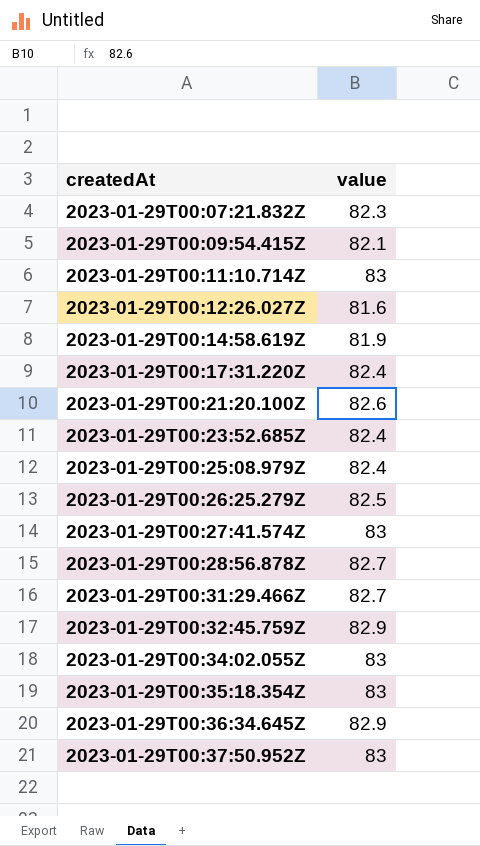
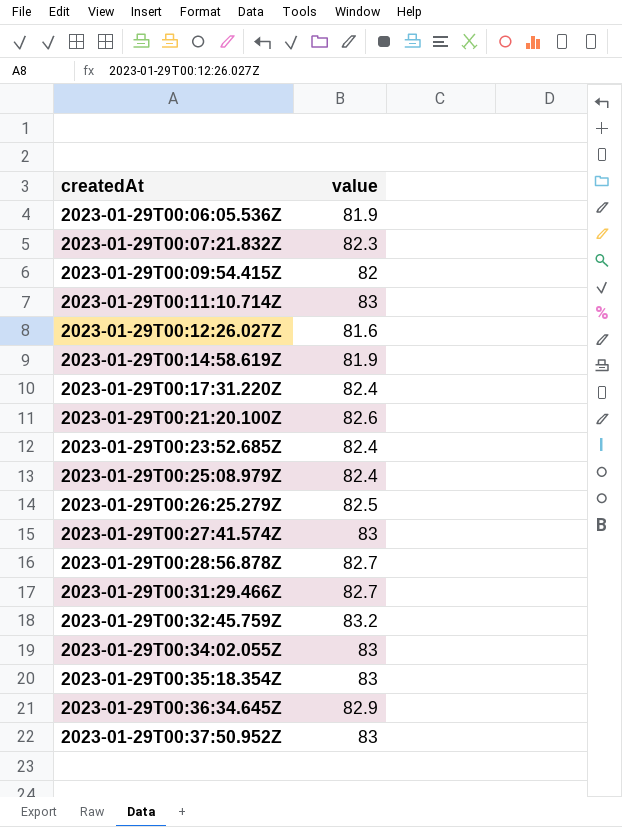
row 2023-01-29T00:06:05.536Z: none -> 81.9
2023-01-29T00:09:54.415Z | value: 82.1 -> 82
2023-01-29T00:32:45.759Z | value: 82.9 -> 83.2

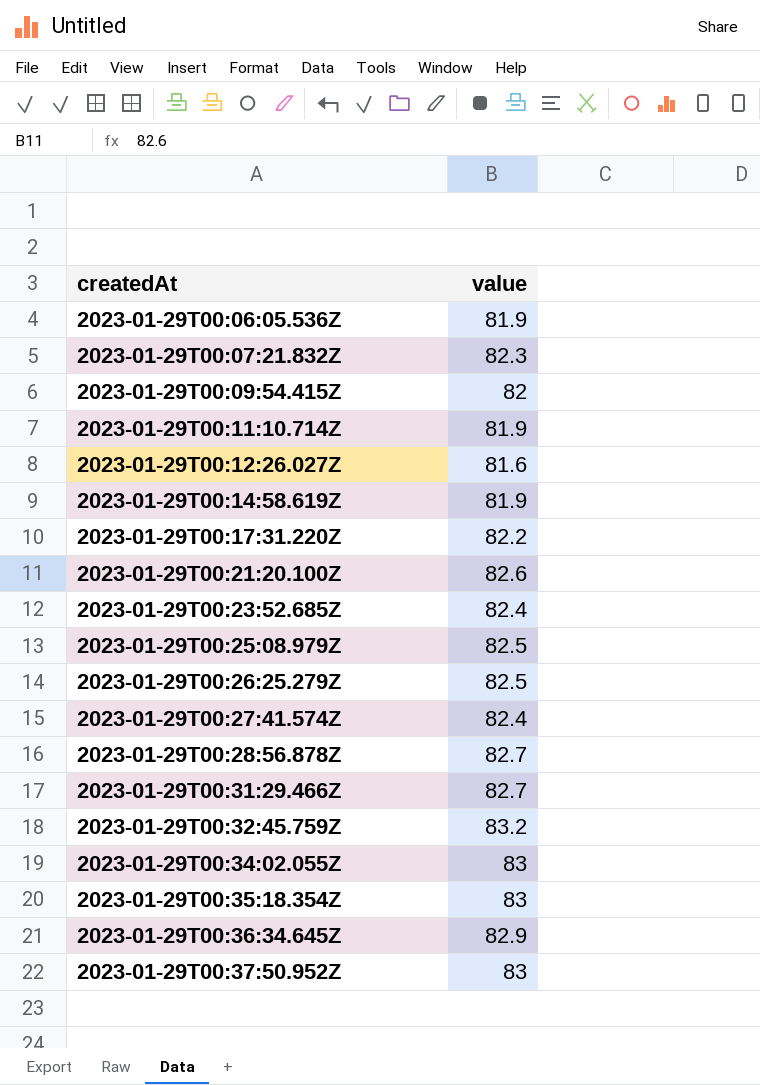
2023-01-29T00:11:10.714Z | value: 83 -> 81.9
2023-01-29T00:17:31.220Z | value: 82.4 -> 82.2
2023-01-29T00:25:08.979Z | value: 82.4 -> 82.5
2023-01-29T00:27:41.574Z | value: 83 -> 82.4

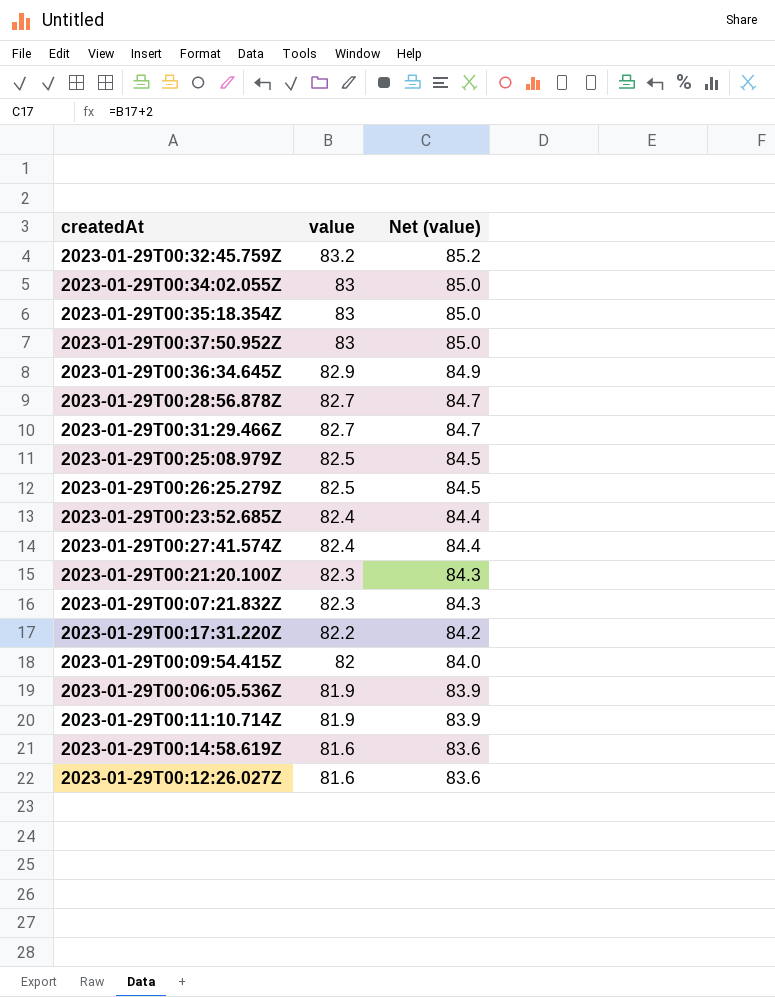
row order: createdAt ascending -> value descending
column Net (value) | formula: none -> [value] + 2
2023-01-29T00:21:20.100Z | value: 82.6 -> 82.3
2023-01-29T00:14:58.619Z | value: 81.9 -> 81.6

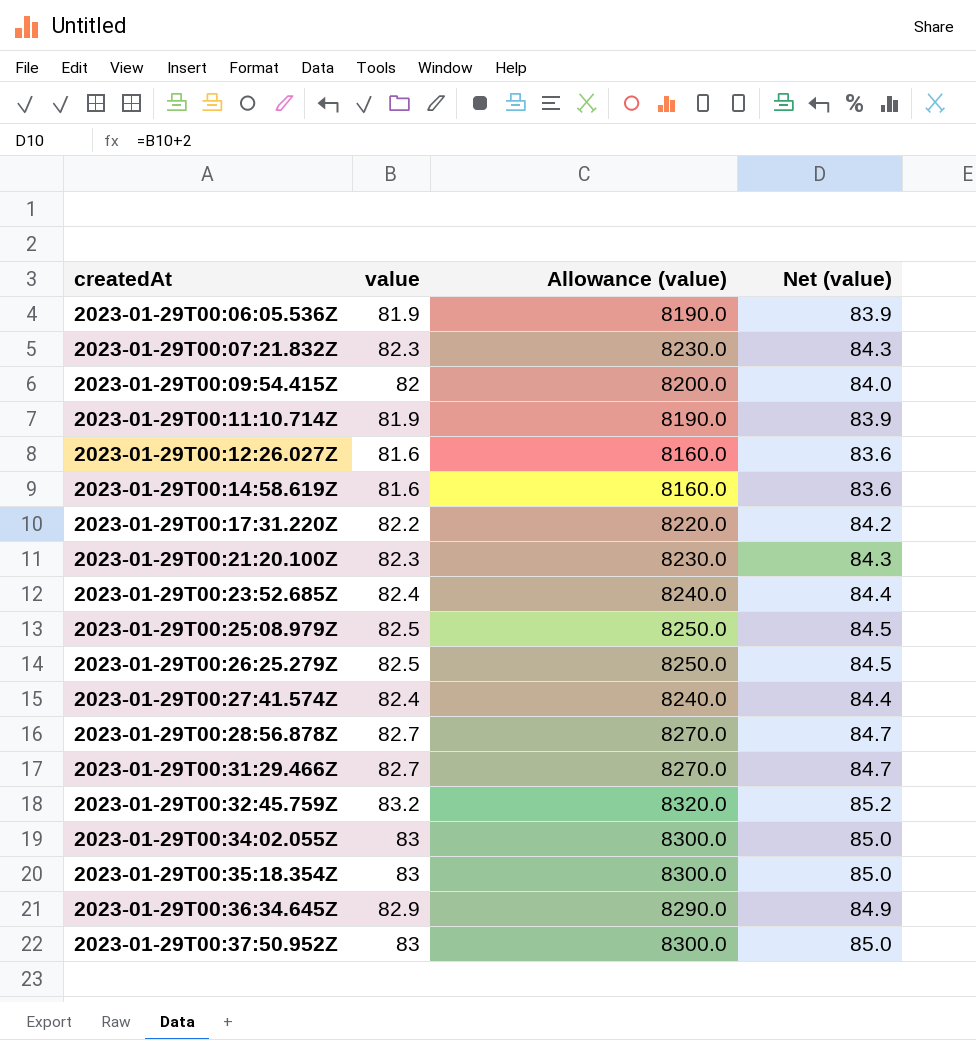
row order: value descending -> createdAt ascending
column Allowance (value) | formula: none -> [value] * 100

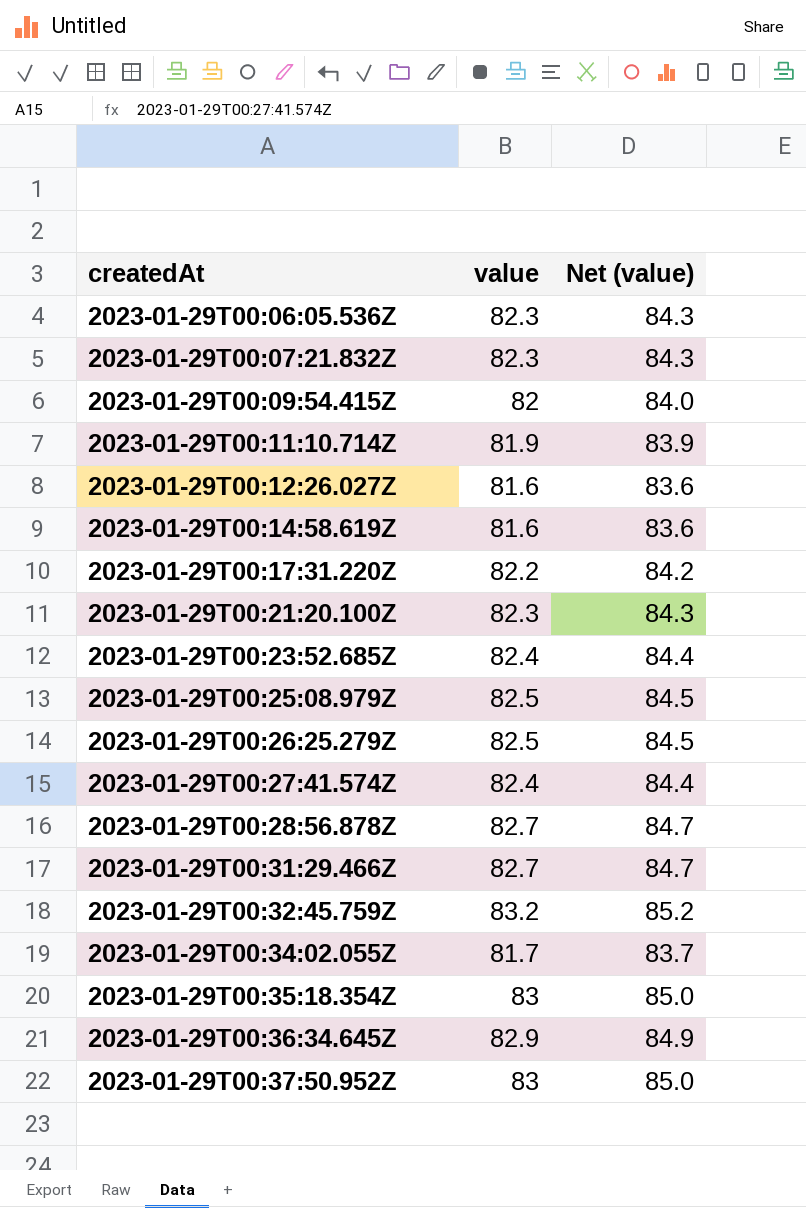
column Allowance (value) | formula: [value] * 100 -> none
2023-01-29T00:06:05.536Z | value: 81.9 -> 82.3
2023-01-29T00:06:05.536Z | Net (value): 83.9 -> 84.3
2023-01-29T00:34:02.055Z | value: 83 -> 81.7
2023-01-29T00:34:02.055Z | Net (value): 85.0 -> 83.7

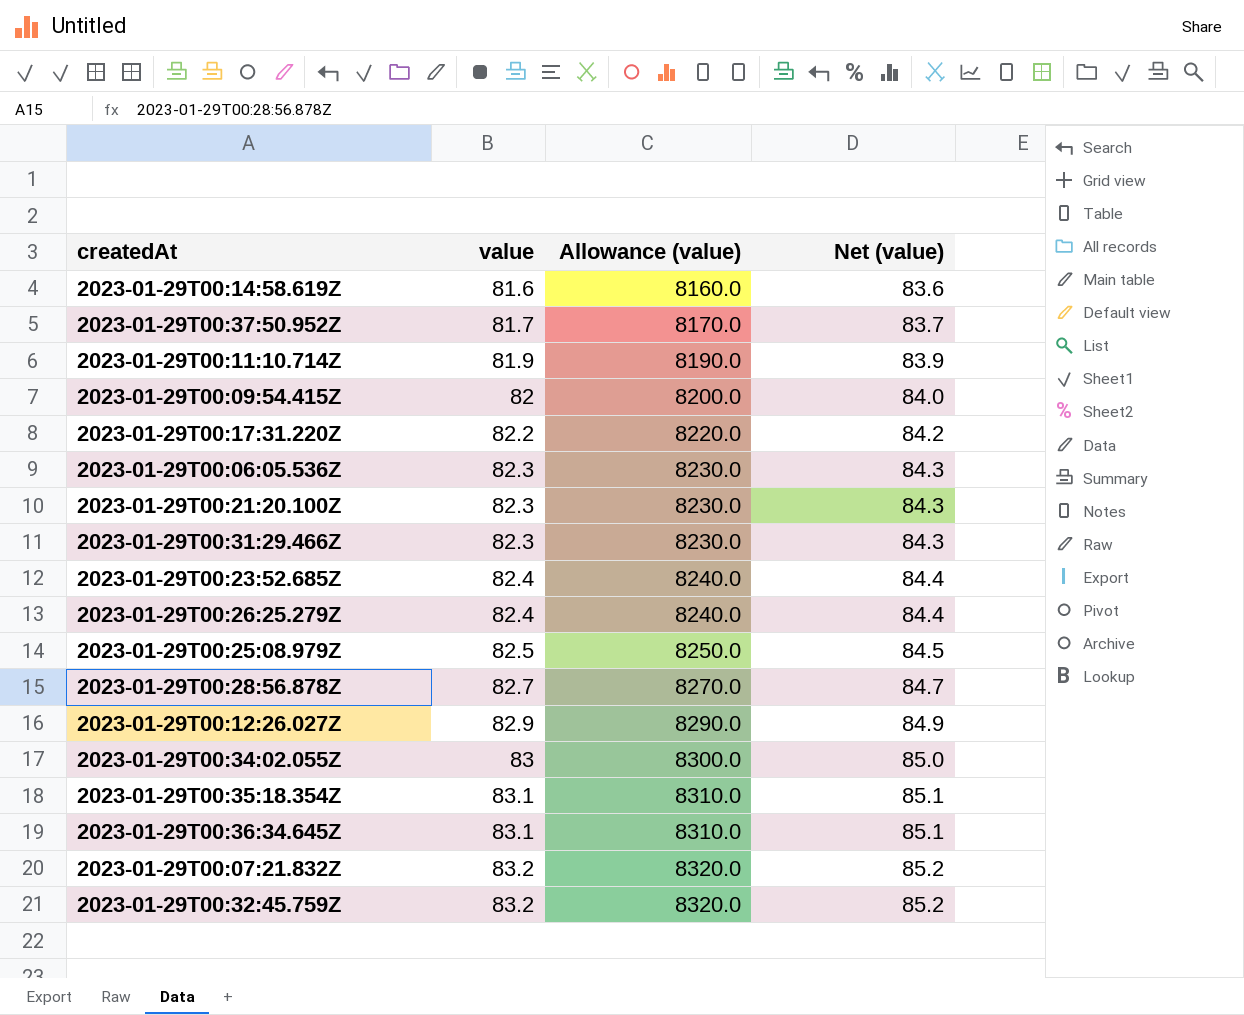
row order: createdAt ascending -> value ascending
column Allowance (value) | formula: none -> [value] * 100
row 2023-01-29T00:27:41.574Z: 82.4 | 84.4 -> none
2023-01-29T00:37:50.952Z | value: 83 -> 81.7
2023-01-29T00:37:50.952Z | Net (value): 85.0 -> 83.7
2023-01-29T00:31:29.466Z | value: 82.7 -> 82.3
2023-01-29T00:31:29.466Z | Net (value): 84.7 -> 84.3
2023-01-29T00:26:25.279Z | value: 82.5 -> 82.4
2023-01-29T00:26:25.279Z | Net (value): 84.5 -> 84.4
2023-01-29T00:12:26.027Z | value: 81.6 -> 82.9
2023-01-29T00:12:26.027Z | Net (value): 83.6 -> 84.9
2023-01-29T00:34:02.055Z | value: 81.7 -> 83
2023-01-29T00:34:02.055Z | Net (value): 83.7 -> 85.0
2023-01-29T00:35:18.354Z | value: 83 -> 83.1
2023-01-29T00:35:18.354Z | Net (value): 85.0 -> 85.1
2023-01-29T00:36:34.645Z | value: 82.9 -> 83.1
2023-01-29T00:36:34.645Z | Net (value): 84.9 -> 85.1
2023-01-29T00:07:21.832Z | value: 82.3 -> 83.2
2023-01-29T00:07:21.832Z | Net (value): 84.3 -> 85.2

